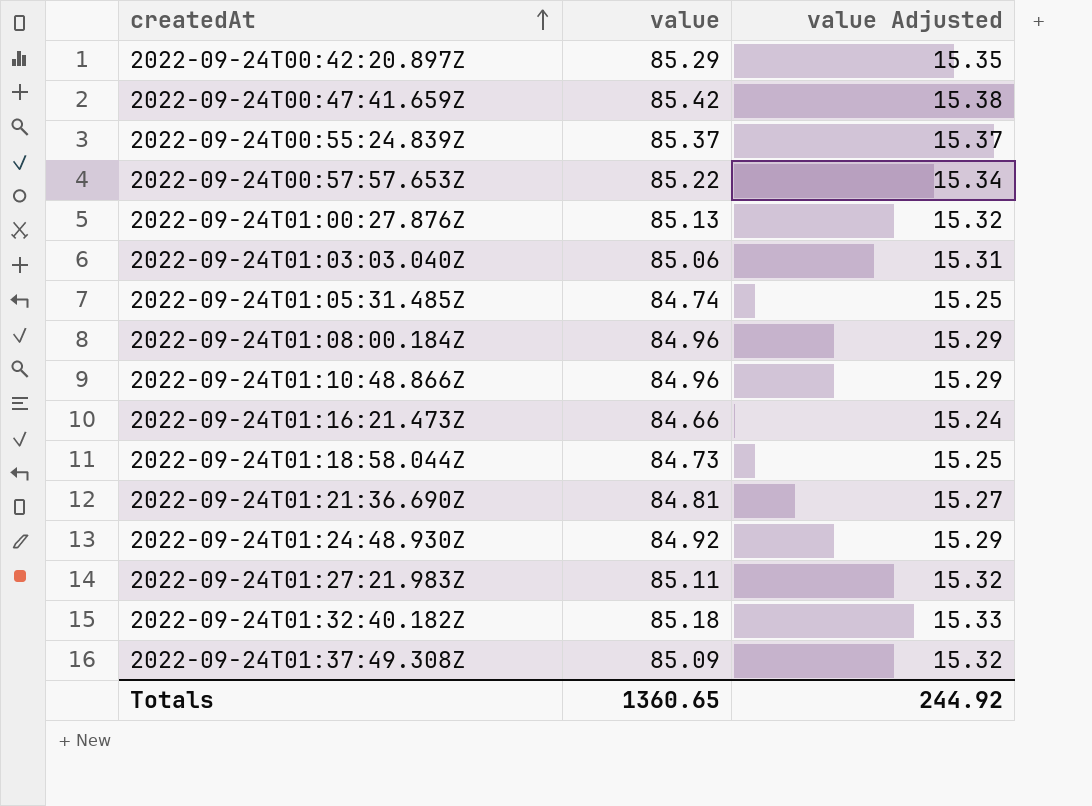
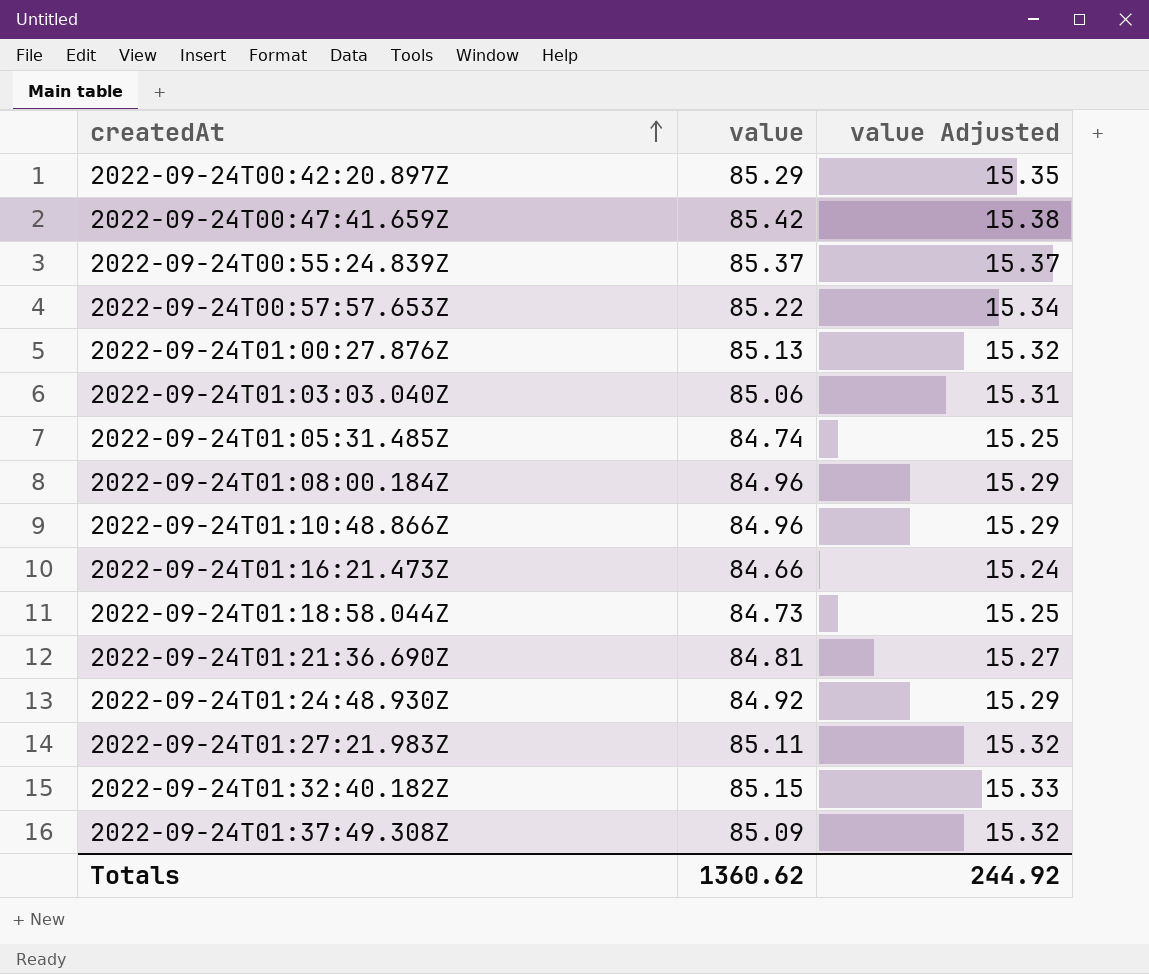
2022-09-24T01:32:40.182Z | value: 85.18 -> 85.15
Totals | value: 1360.65 -> 1360.62

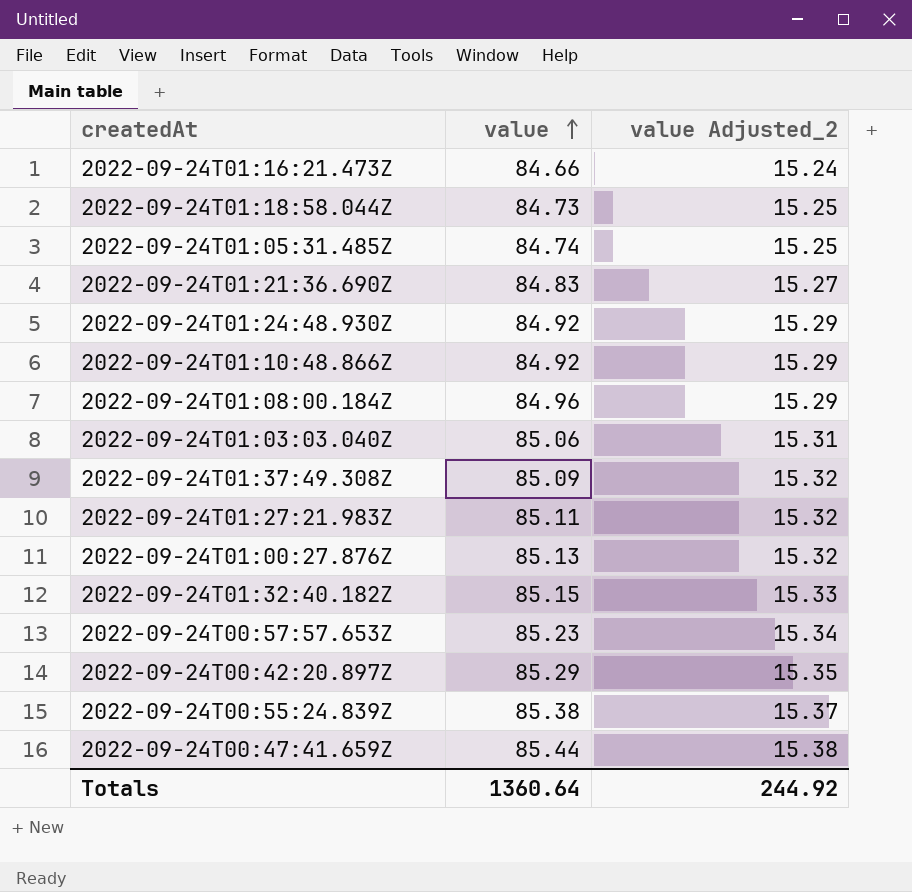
row order: createdAt ascending -> value ascending
column name: value Adjusted -> value Adjusted_2
2022-09-24T01:21:36.690Z | value: 84.81 -> 84.83
2022-09-24T01:10:48.866Z | value: 84.96 -> 84.92
2022-09-24T00:57:57.653Z | value: 85.22 -> 85.23
2022-09-24T00:55:24.839Z | value: 85.37 -> 85.38
2022-09-24T00:47:41.659Z | value: 85.42 -> 85.44
Totals | value: 1360.62 -> 1360.64

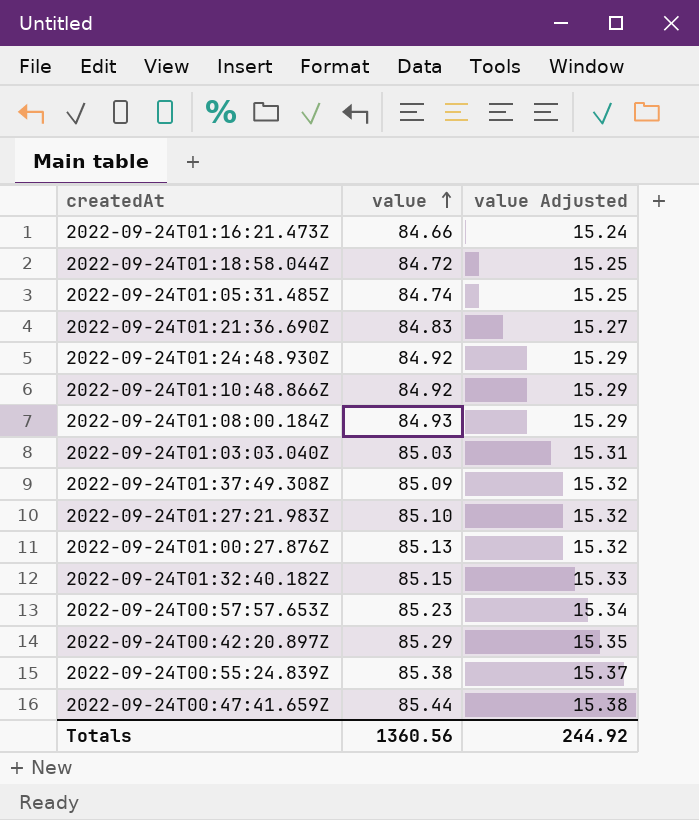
column name: value Adjusted_2 -> value Adjusted
2022-09-24T01:18:58.044Z | value: 84.73 -> 84.72
2022-09-24T01:08:00.184Z | value: 84.96 -> 84.93
2022-09-24T01:03:03.040Z | value: 85.06 -> 85.03
2022-09-24T01:27:21.983Z | value: 85.11 -> 85.10
Totals | value: 1360.64 -> 1360.56

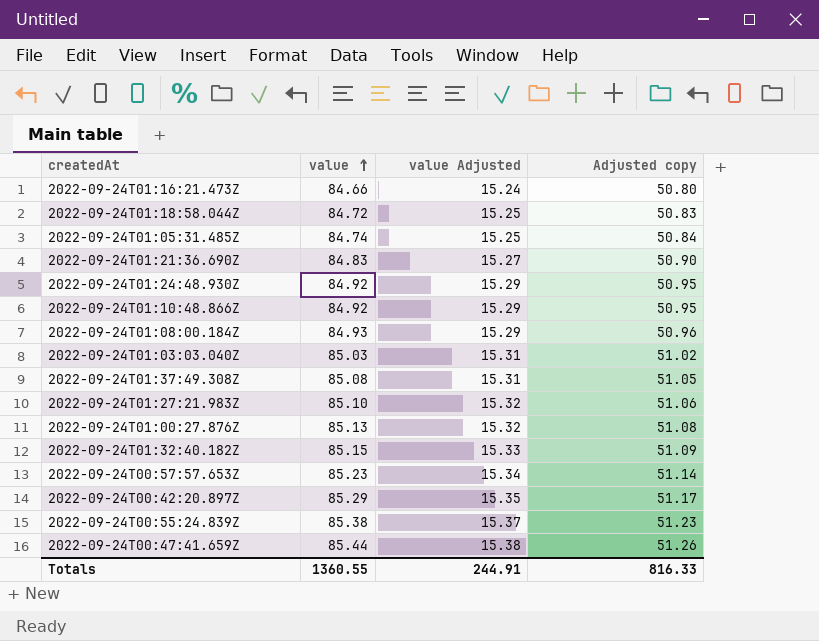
column Adjusted copy | formula: none -> [value] * 0.6
2022-09-24T01:37:49.308Z | value: 85.09 -> 85.08
2022-09-24T01:37:49.308Z | value Adjusted: 15.32 -> 15.31
Totals | value: 1360.56 -> 1360.55
Totals | value Adjusted: 244.92 -> 244.91

